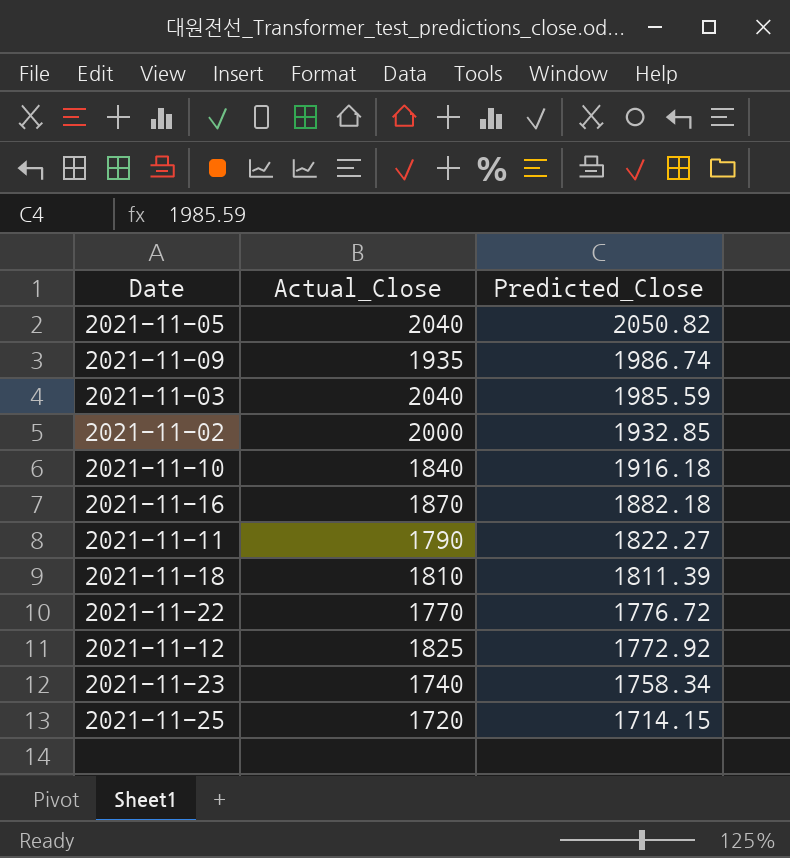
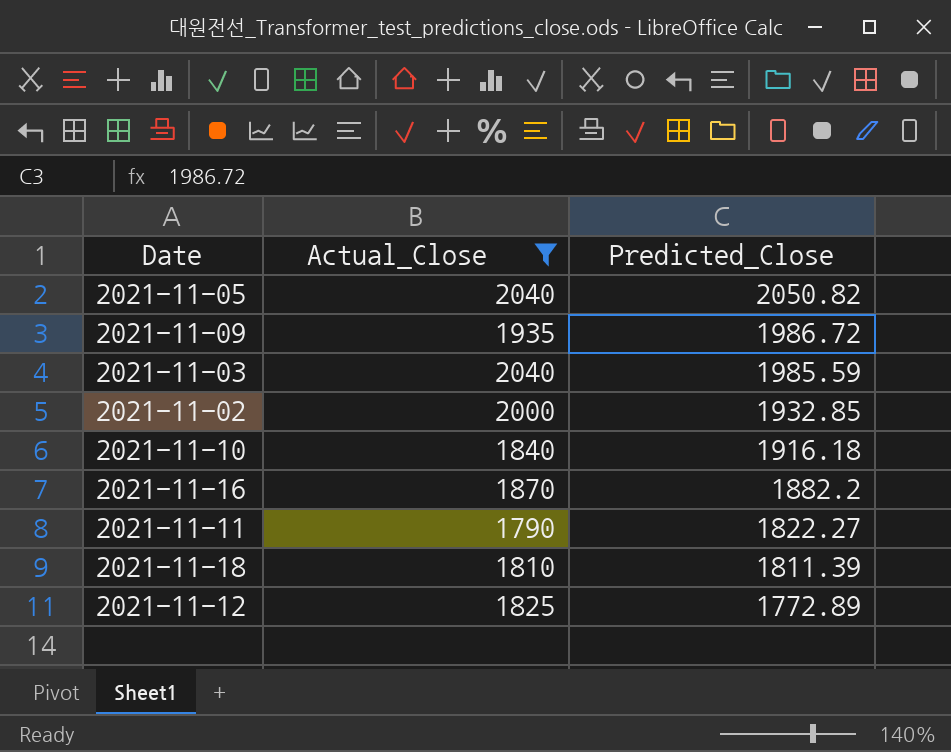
filter: none -> Actual_Close >= 1790
2021-11-09 | Predicted_Close: 1986.74 -> 1986.72
2021-11-16 | Predicted_Close: 1882.18 -> 1882.2
2021-11-12 | Predicted_Close: 1772.92 -> 1772.89

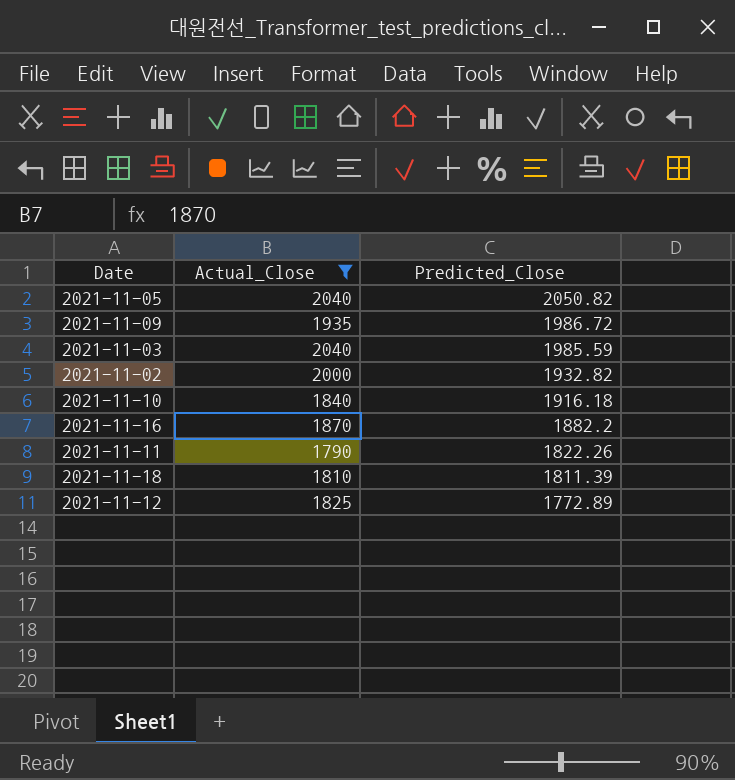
2021-11-02 | Predicted_Close: 1932.85 -> 1932.82
2021-11-11 | Predicted_Close: 1822.27 -> 1822.26

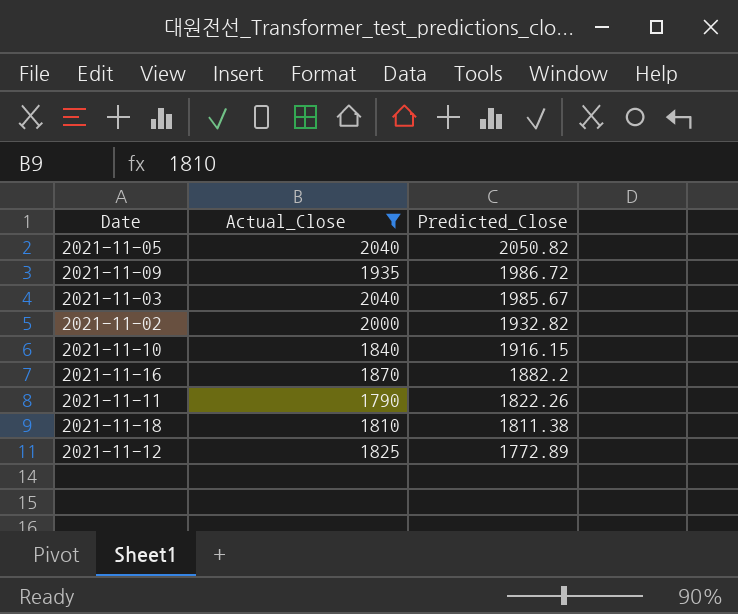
2021-11-03 | Predicted_Close: 1985.59 -> 1985.67
2021-11-10 | Predicted_Close: 1916.18 -> 1916.15
2021-11-18 | Predicted_Close: 1811.39 -> 1811.38

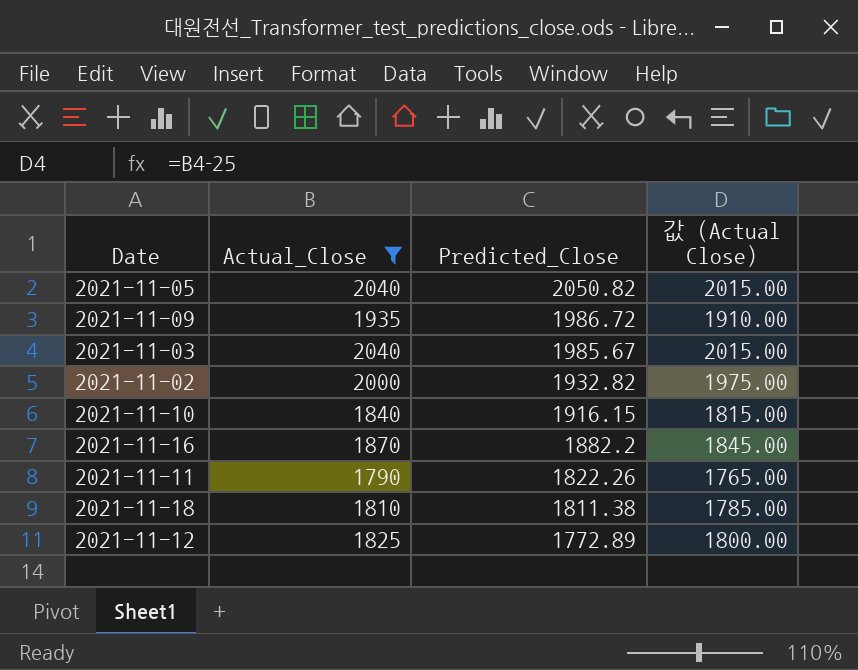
column 값 (Actual Close) | formula: none -> [Actual_Close] - 25

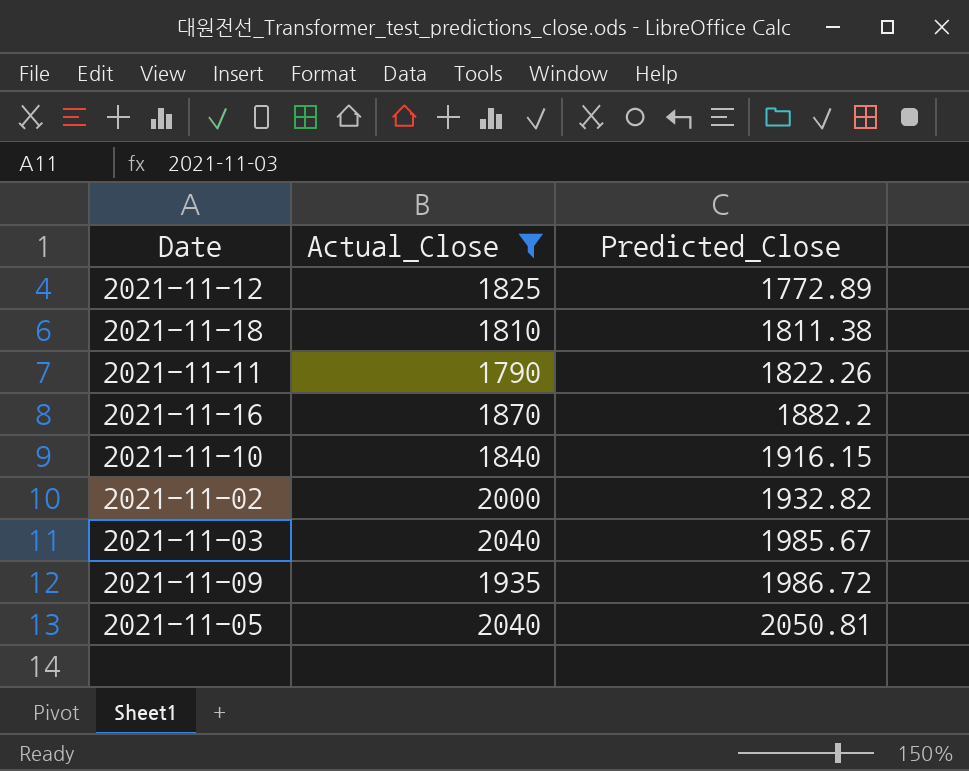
row order: Predicted_Close descending -> Predicted_Close ascending
column 값 (Actual Close) | formula: [Actual_Close] - 25 -> none
2021-11-05 | Predicted_Close: 2050.82 -> 2050.81

